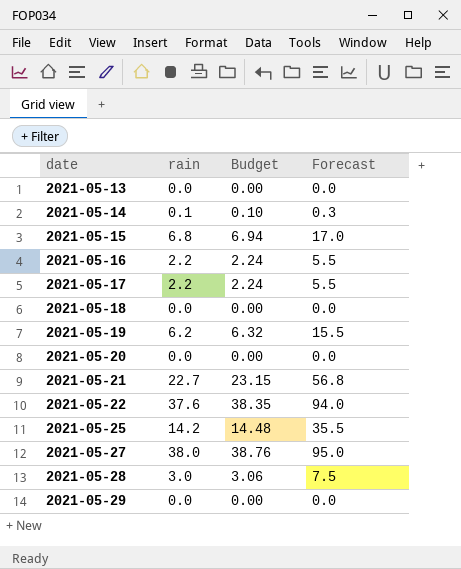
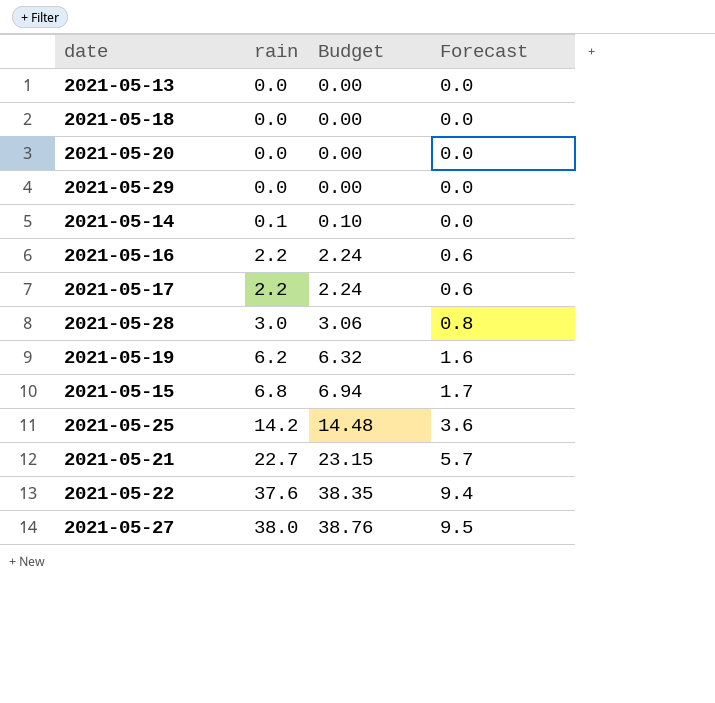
row order: date ascending -> rain ascending
column Forecast | formula: [rain] * 2.5 -> [rain] * 0.25

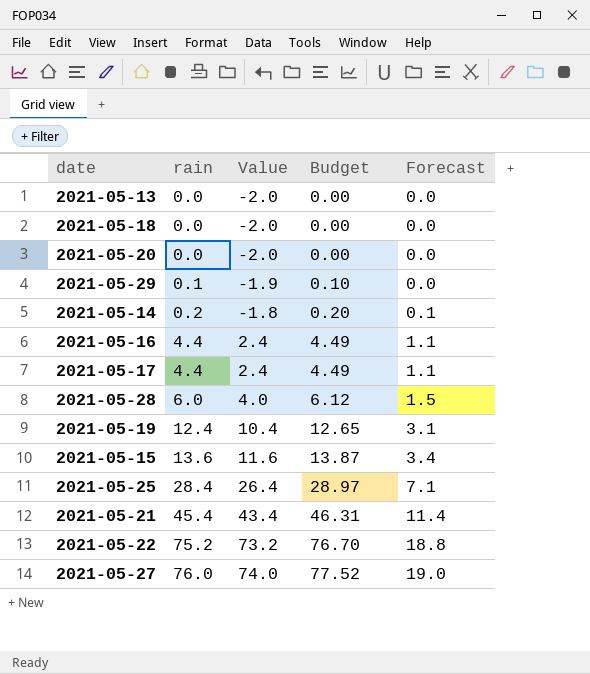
column Value | formula: none -> [rain] - 2
2021-05-29 | rain: 0.0 -> 0.1
2021-05-29 | Budget: 0.00 -> 0.10
2021-05-14 | rain: 0.1 -> 0.2
2021-05-14 | Budget: 0.10 -> 0.20
2021-05-14 | Forecast: 0.0 -> 0.1
2021-05-16 | rain: 2.2 -> 4.4
2021-05-16 | Budget: 2.24 -> 4.49
2021-05-16 | Forecast: 0.6 -> 1.1
2021-05-17 | rain: 2.2 -> 4.4
2021-05-17 | Budget: 2.24 -> 4.49
2021-05-17 | Forecast: 0.6 -> 1.1
2021-05-28 | rain: 3.0 -> 6.0
2021-05-28 | Budget: 3.06 -> 6.12
2021-05-28 | Forecast: 0.8 -> 1.5
2021-05-19 | rain: 6.2 -> 12.4
2021-05-19 | Budget: 6.32 -> 12.65
2021-05-19 | Forecast: 1.6 -> 3.1
2021-05-15 | rain: 6.8 -> 13.6
2021-05-15 | Budget: 6.94 -> 13.87
2021-05-15 | Forecast: 1.7 -> 3.4
2021-05-25 | rain: 14.2 -> 28.4
2021-05-25 | Budget: 14.48 -> 28.97
2021-05-25 | Forecast: 3.6 -> 7.1
2021-05-21 | rain: 22.7 -> 45.4
2021-05-21 | Budget: 23.15 -> 46.31
2021-05-21 | Forecast: 5.7 -> 11.4
2021-05-22 | rain: 37.6 -> 75.2
2021-05-22 | Budget: 38.35 -> 76.70
2021-05-22 | Forecast: 9.4 -> 18.8
2021-05-27 | rain: 38.0 -> 76.0
2021-05-27 | Budget: 38.76 -> 77.52
2021-05-27 | Forecast: 9.5 -> 19.0

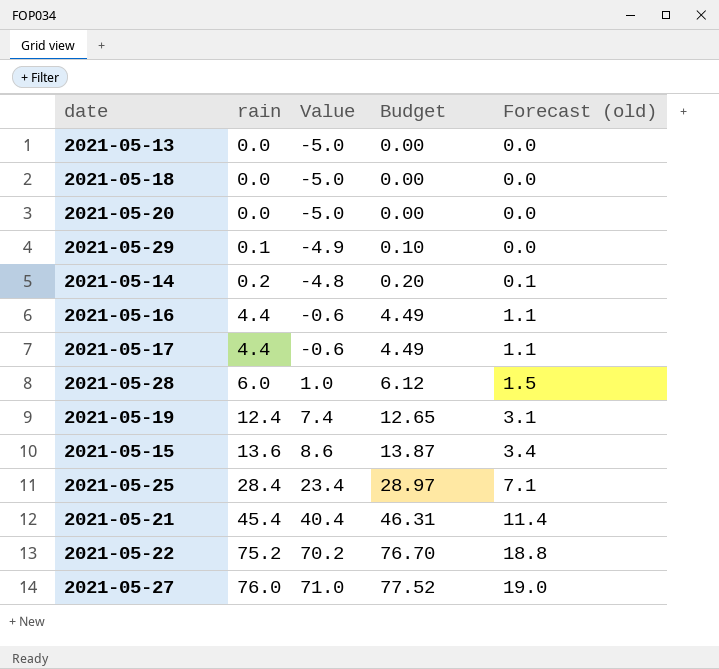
column Value | formula: [rain] - 2 -> [rain] - 5
column name: Forecast -> Forecast (old)

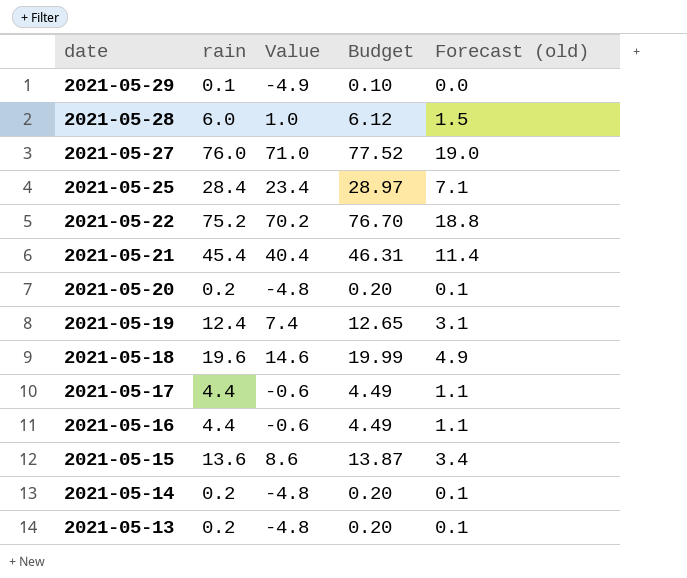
row order: rain ascending -> date descending
2021-05-20 | rain: 0.0 -> 0.2
2021-05-20 | Value: -5.0 -> -4.8
2021-05-20 | Budget: 0.00 -> 0.20
2021-05-20 | Forecast (old): 0.0 -> 0.1
2021-05-18 | rain: 0.0 -> 19.6
2021-05-18 | Value: -5.0 -> 14.6
2021-05-18 | Budget: 0.00 -> 19.99
2021-05-18 | Forecast (old): 0.0 -> 4.9
2021-05-13 | rain: 0.0 -> 0.2
2021-05-13 | Value: -5.0 -> -4.8
2021-05-13 | Budget: 0.00 -> 0.20
2021-05-13 | Forecast (old): 0.0 -> 0.1

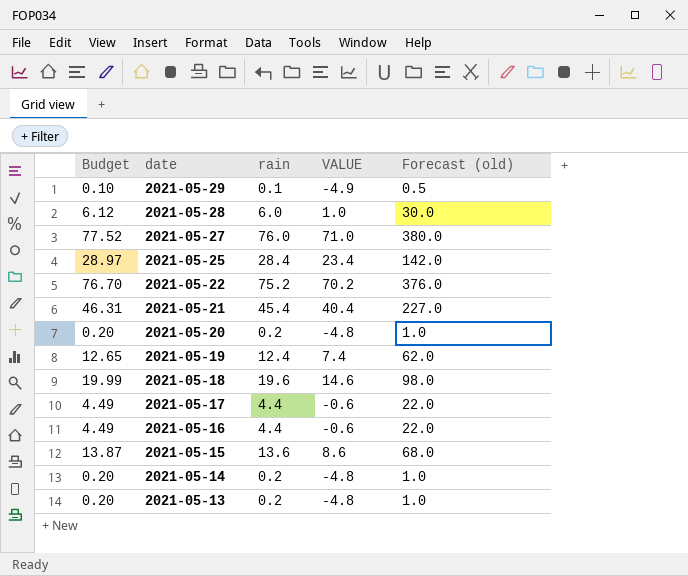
column Budget | position: 4 -> 1
column name: Value -> VALUE
column Forecast (old) | formula: [rain] * 0.25 -> [rain] * 5

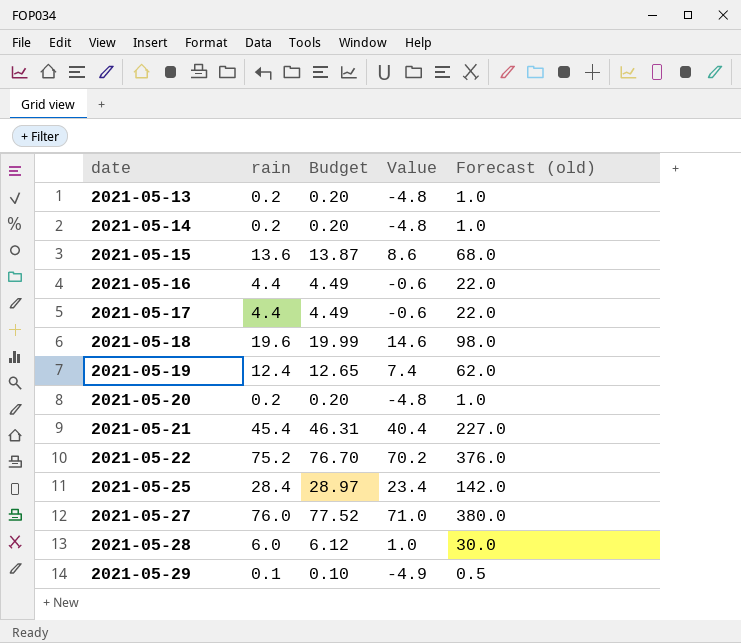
row order: date descending -> date ascending
column Budget | position: 1 -> 3
column name: VALUE -> Value

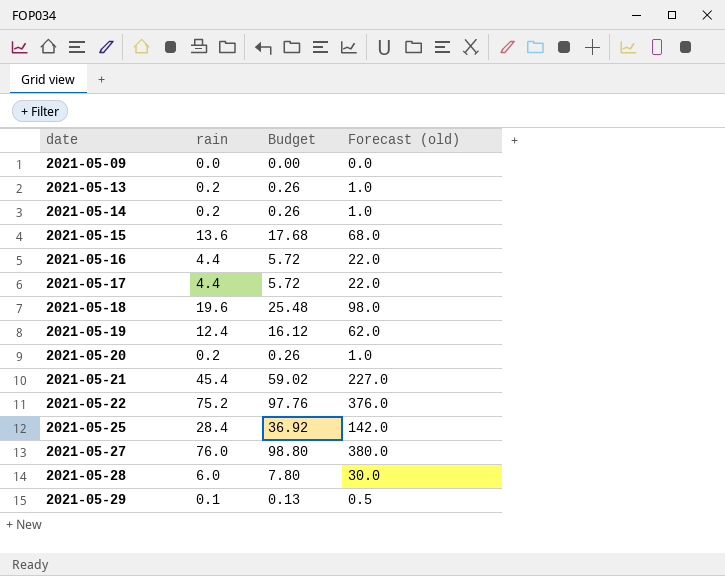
column Value | formula: [rain] - 5 -> none
column Budget | formula: [rain] * 1.02 -> [rain] * 1.3
row 2021-05-09: none -> 0.0 | 0.00 | 0.0

